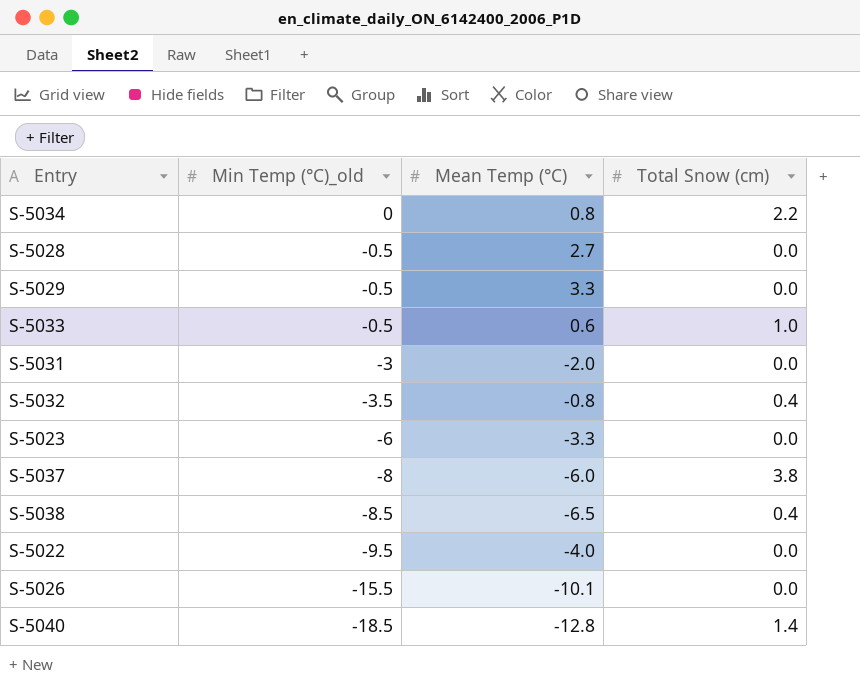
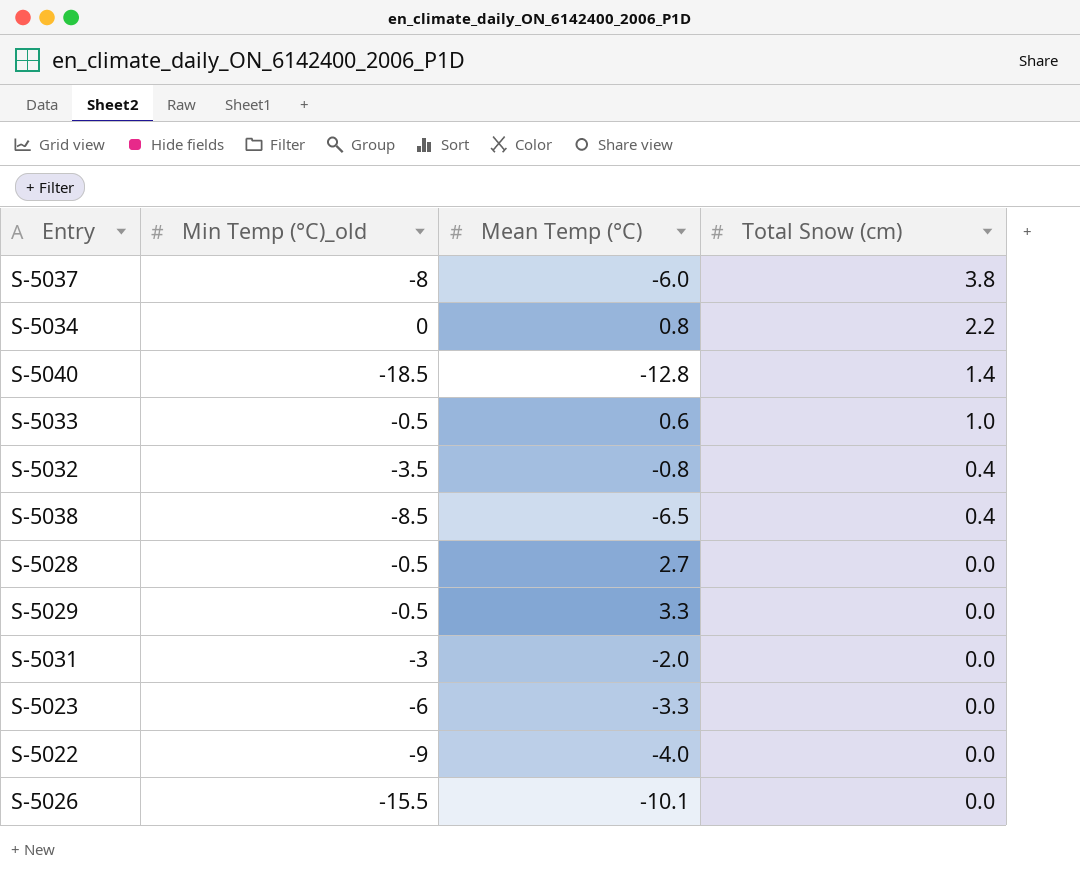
row order: Min Temp (°C)_old descending -> Total Snow (cm) descending
S-5022 | Min Temp (°C)_old: -9.5 -> -9

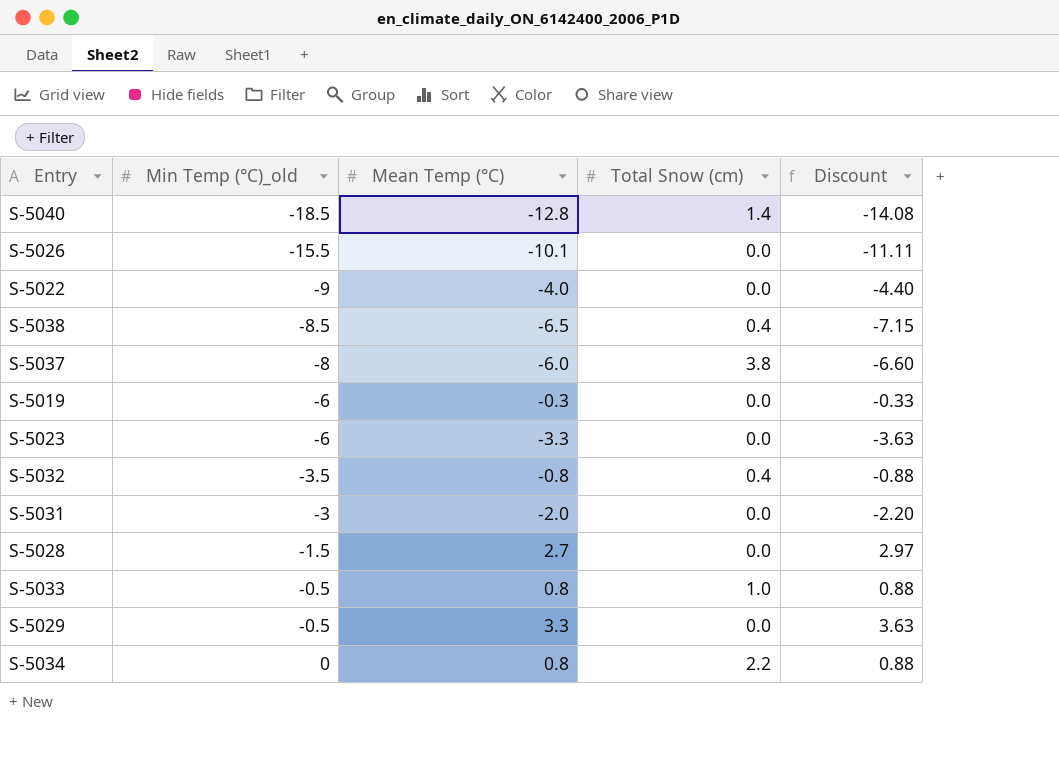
row order: Total Snow (cm) descending -> Min Temp (°C)_old ascending
column Discount | formula: none -> [Mean Temp (°C)] * 1.1
row S-5019: none -> -6 | -0.3 | 0.0 | -0.33
S-5028 | Min Temp (°C)_old: -0.5 -> -1.5
S-5033 | Mean Temp (°C): 0.6 -> 0.8

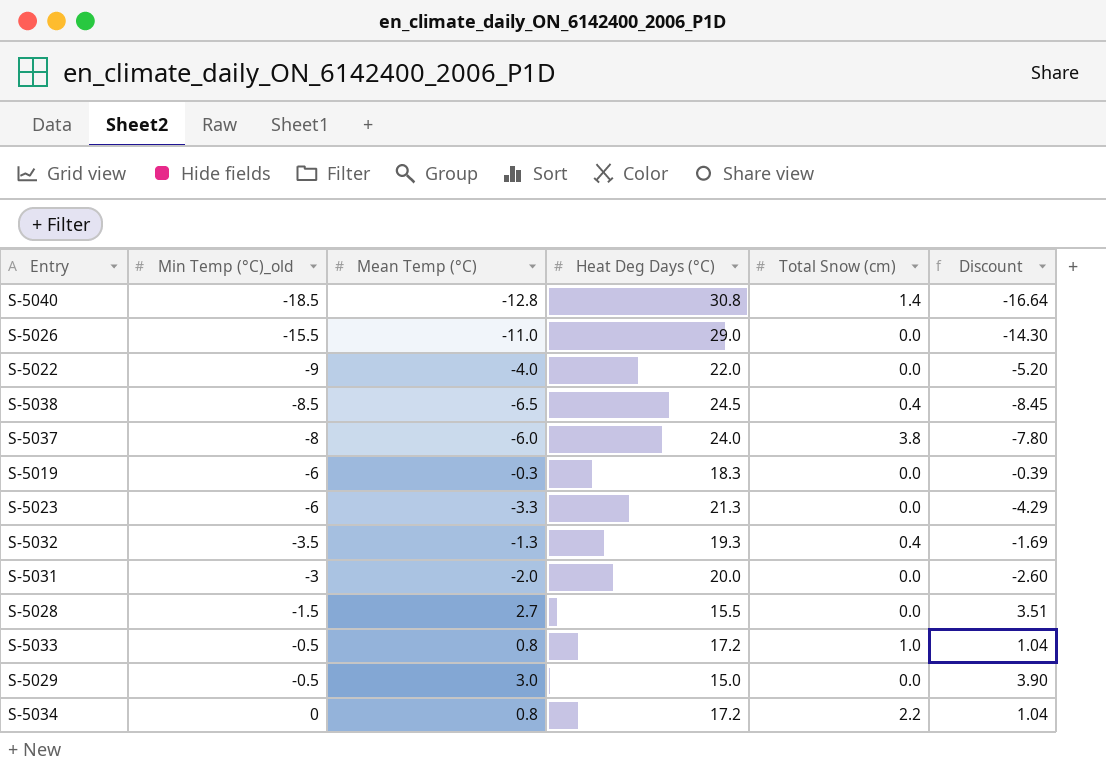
column Heat Deg Days (°C) | position: none -> 4
column Discount | formula: [Mean Temp (°C)] * 1.1 -> [Mean Temp (°C)] * 1.3
S-5026 | Mean Temp (°C): -10.1 -> -11.0
S-5032 | Mean Temp (°C): -0.8 -> -1.3
S-5029 | Mean Temp (°C): 3.3 -> 3.0

